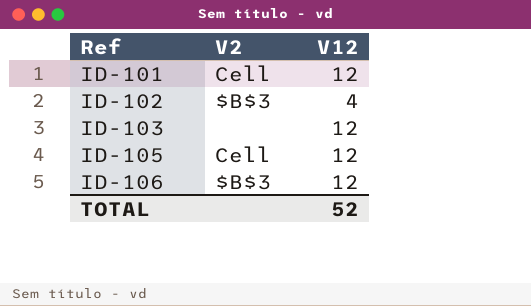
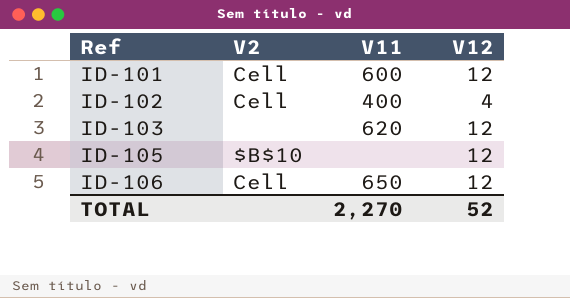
column V11 | position: none -> 3
ID-102 | V2: $B$3 -> Cell
ID-105 | V2: Cell -> $B$10
ID-106 | V2: $B$3 -> Cell

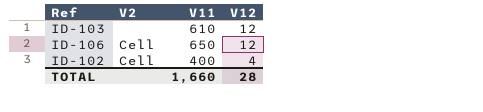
row order: Ref ascending -> V12 descending
row ID-101: Cell | 600 | 12 -> none
row ID-105: $B$10 | none | 12 -> none
ID-103 | V11: 620 -> 610
TOTAL | V11: 2,270 -> 1,660
TOTAL | V12: 52 -> 28

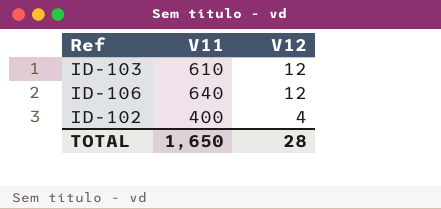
column V2 | position: 2 -> none
ID-106 | V11: 650 -> 640
TOTAL | V11: 1,660 -> 1,650

